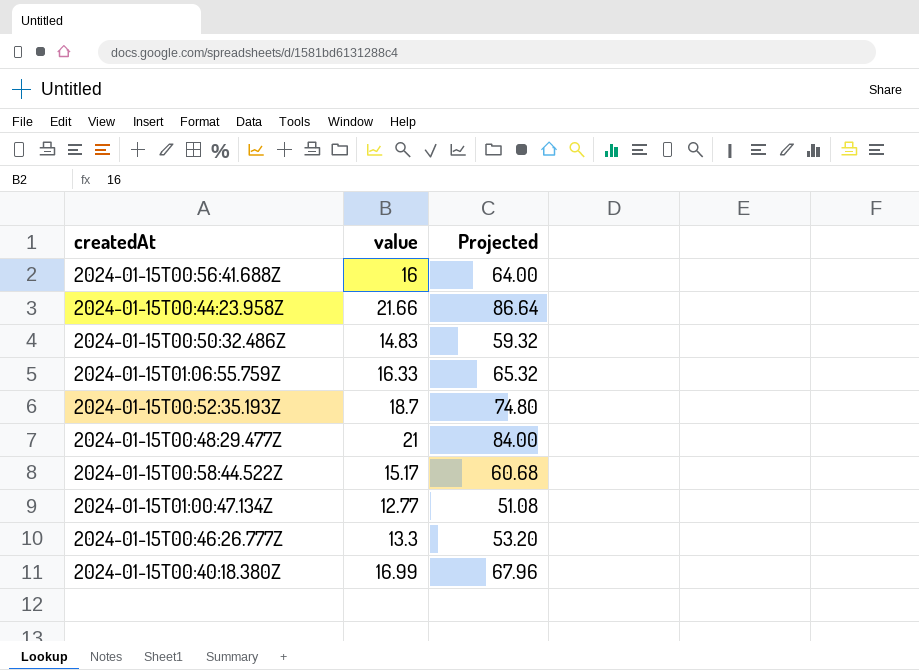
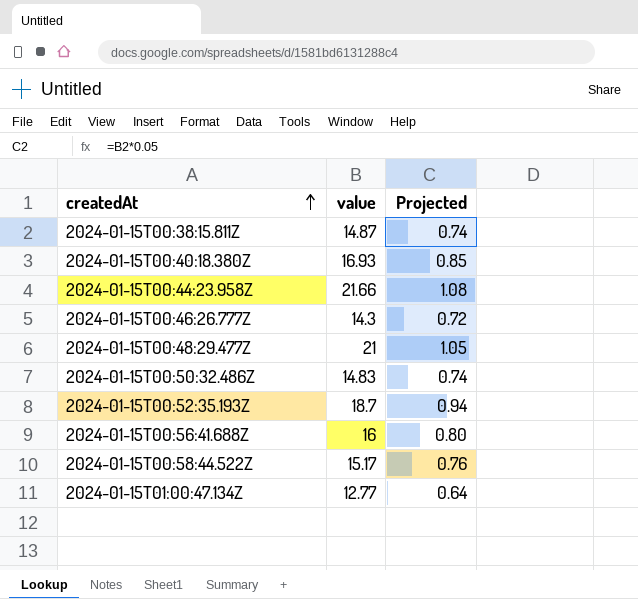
row order: none -> createdAt ascending
column Projected | formula: [value] * 4 -> [value] * 0.05
row 2024-01-15T01:06:55.759Z: 16.33 | 65.32 -> none
row 2024-01-15T00:38:15.811Z: none -> 14.87 | 0.74
2024-01-15T00:40:18.380Z | value: 16.99 -> 16.93
2024-01-15T00:46:26.777Z | value: 13.3 -> 14.3

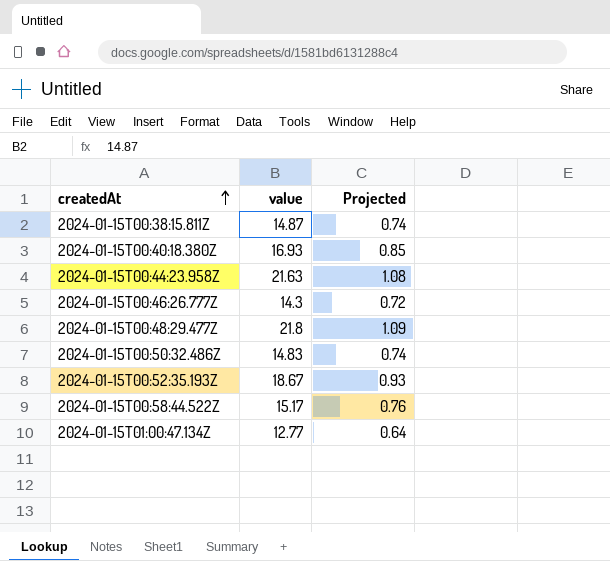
row 2024-01-15T00:56:41.688Z: 16 | 0.80 -> none
2024-01-15T00:44:23.958Z | value: 21.66 -> 21.63
2024-01-15T00:48:29.477Z | value: 21 -> 21.8
2024-01-15T00:48:29.477Z | Projected: 1.05 -> 1.09
2024-01-15T00:52:35.193Z | value: 18.7 -> 18.67
2024-01-15T00:52:35.193Z | Projected: 0.94 -> 0.93

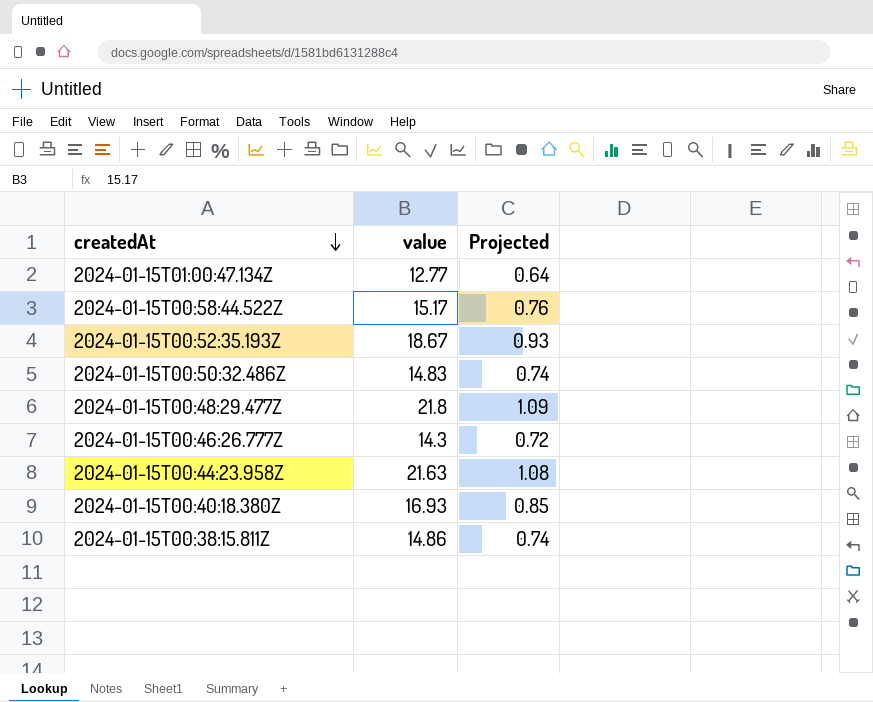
row order: createdAt ascending -> createdAt descending
2024-01-15T00:38:15.811Z | value: 14.87 -> 14.86

